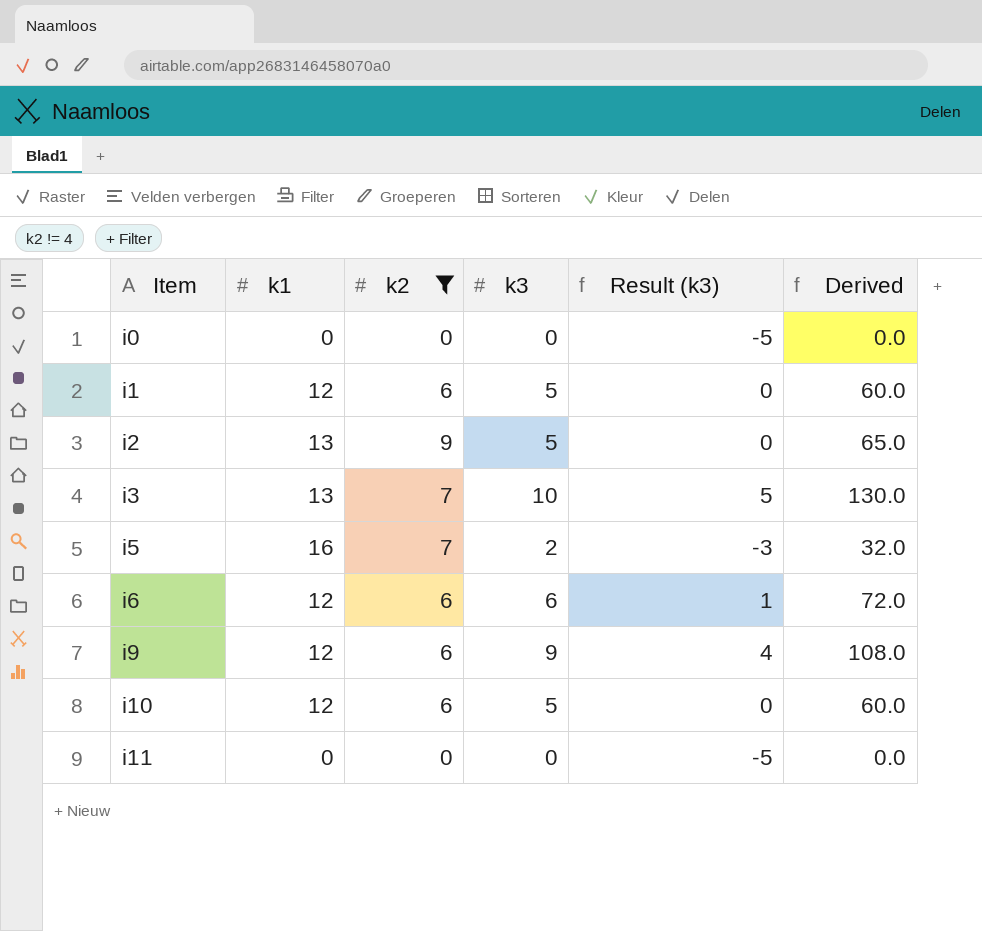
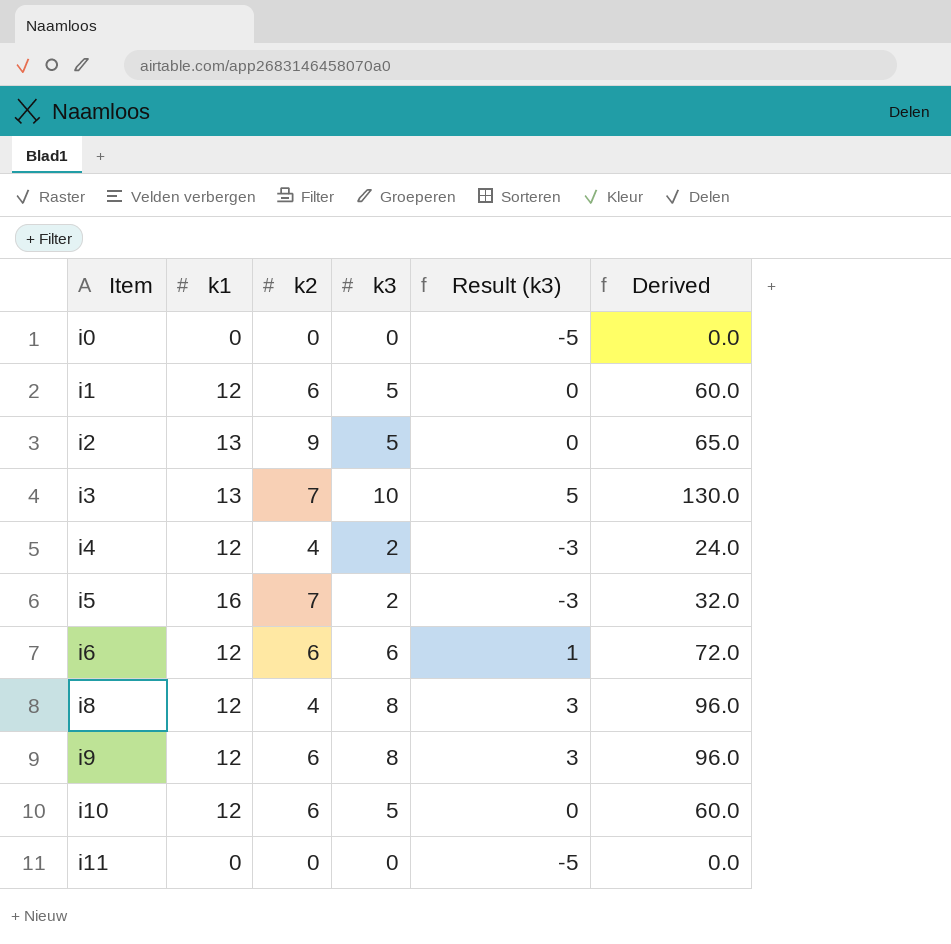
filter: k2 != 4 -> none
i9 | k3: 9 -> 8
i9 | Result (k3): 4 -> 3
i9 | Derived: 108.0 -> 96.0

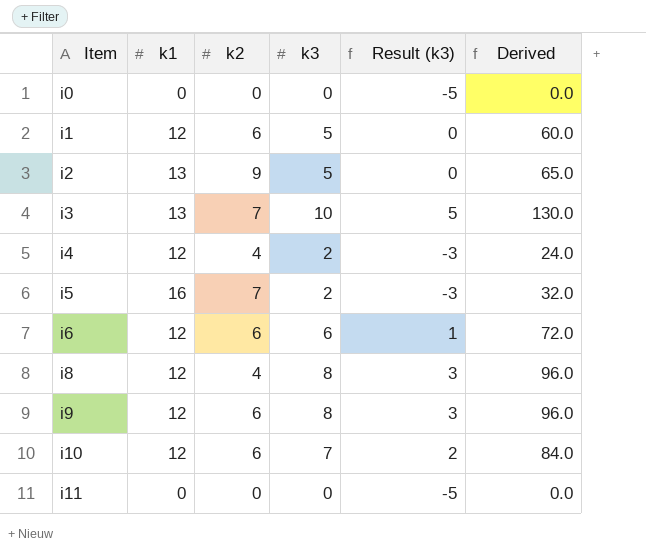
i10 | k3: 5 -> 7
i10 | Result (k3): 0 -> 2
i10 | Derived: 60.0 -> 84.0

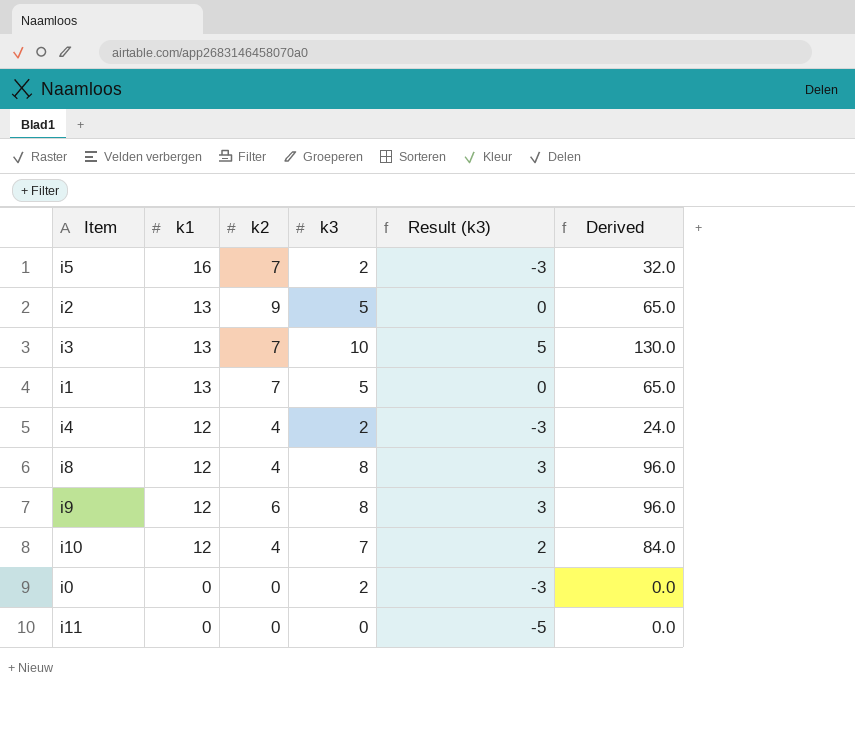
row order: Item ascending -> k1 descending
row i6: 12 | 6 | 6 | 1 | 72.0 -> none
i1 | k1: 12 -> 13
i1 | k2: 6 -> 7
i1 | Derived: 60.0 -> 65.0
i10 | k2: 6 -> 4
i0 | k3: 0 -> 2
i0 | Result (k3): -5 -> -3

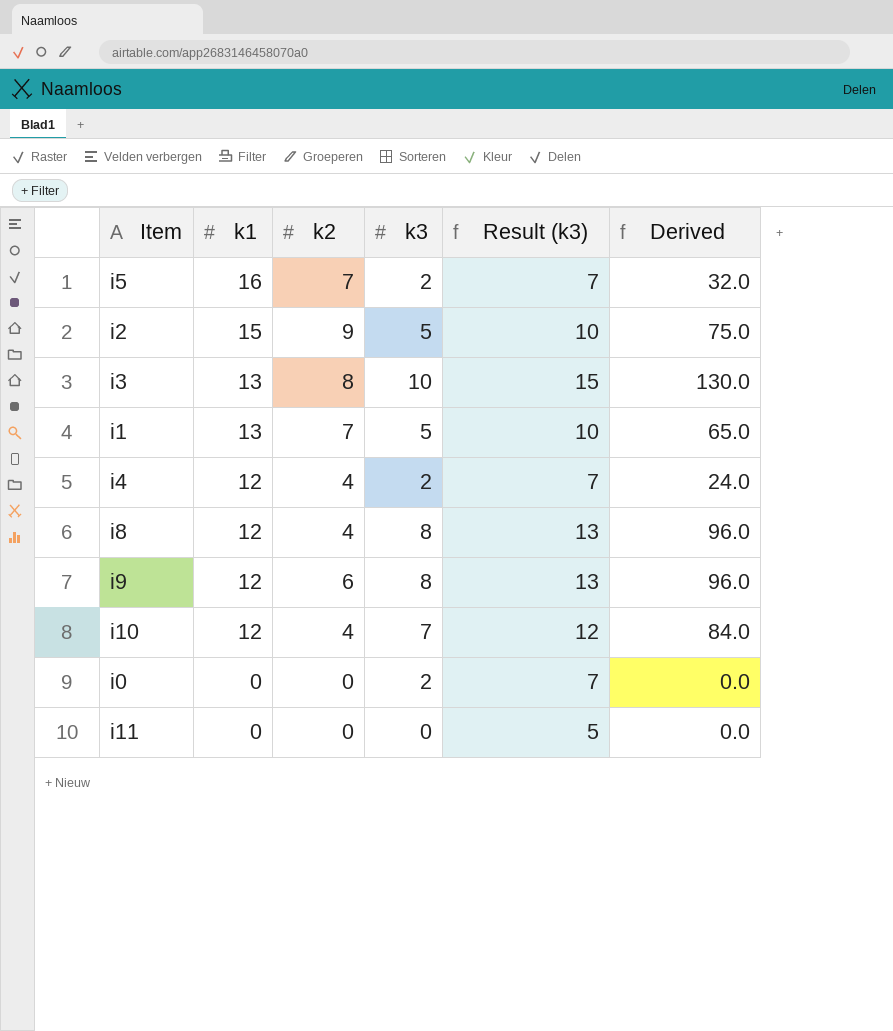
column Result (k3) | formula: [k3] - 5 -> [k3] + 5
i2 | k1: 13 -> 15
i2 | Derived: 65.0 -> 75.0
i3 | k2: 7 -> 8

